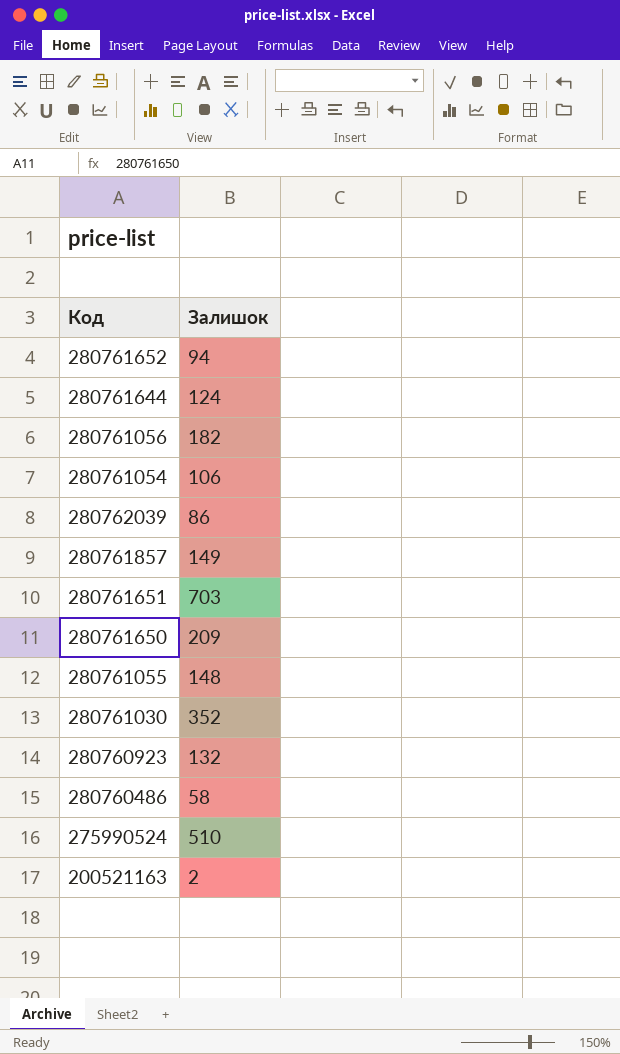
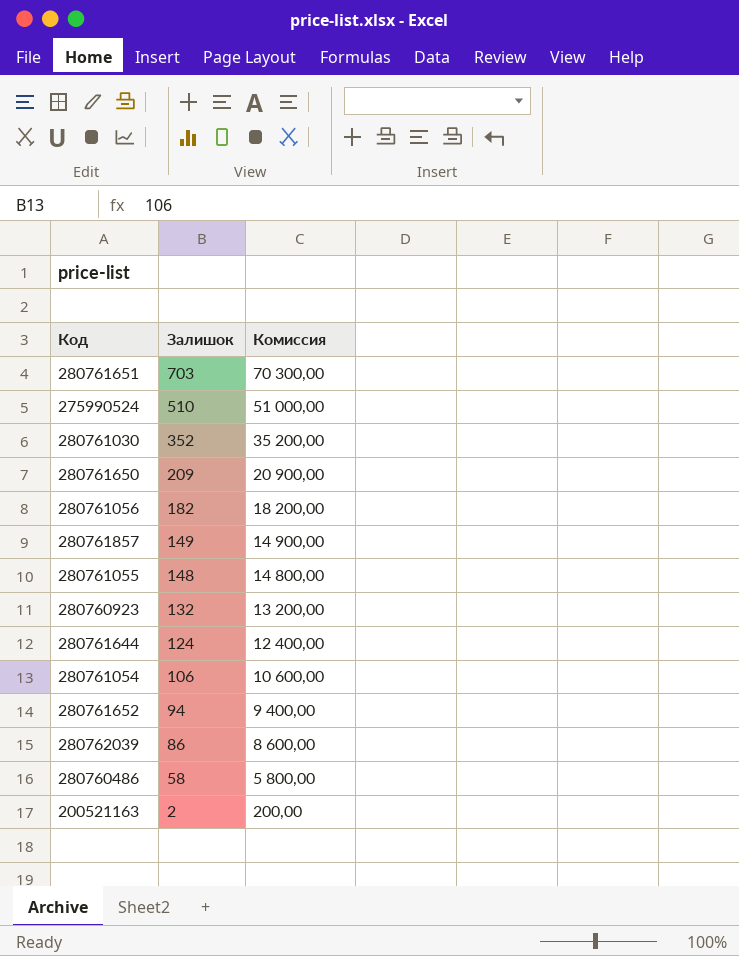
row order: none -> Залишок descending
column Комиссия | formula: none -> [Залишок] * 100

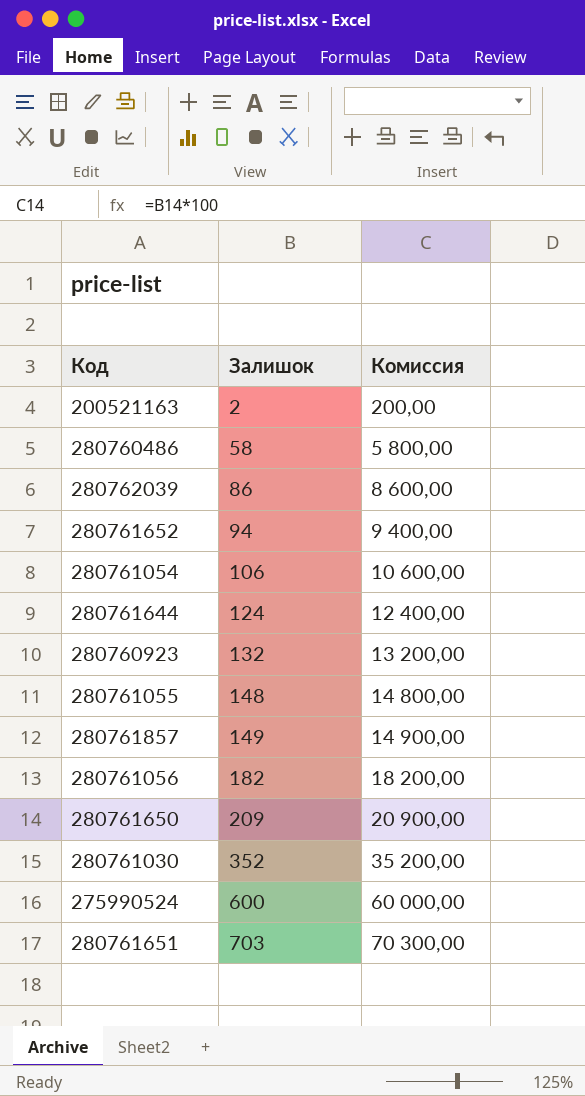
row order: Залишок descending -> Залишок ascending
275990524 | Залишок: 510 -> 600
275990524 | Комиссия: 51 000,00 -> 60 000,00

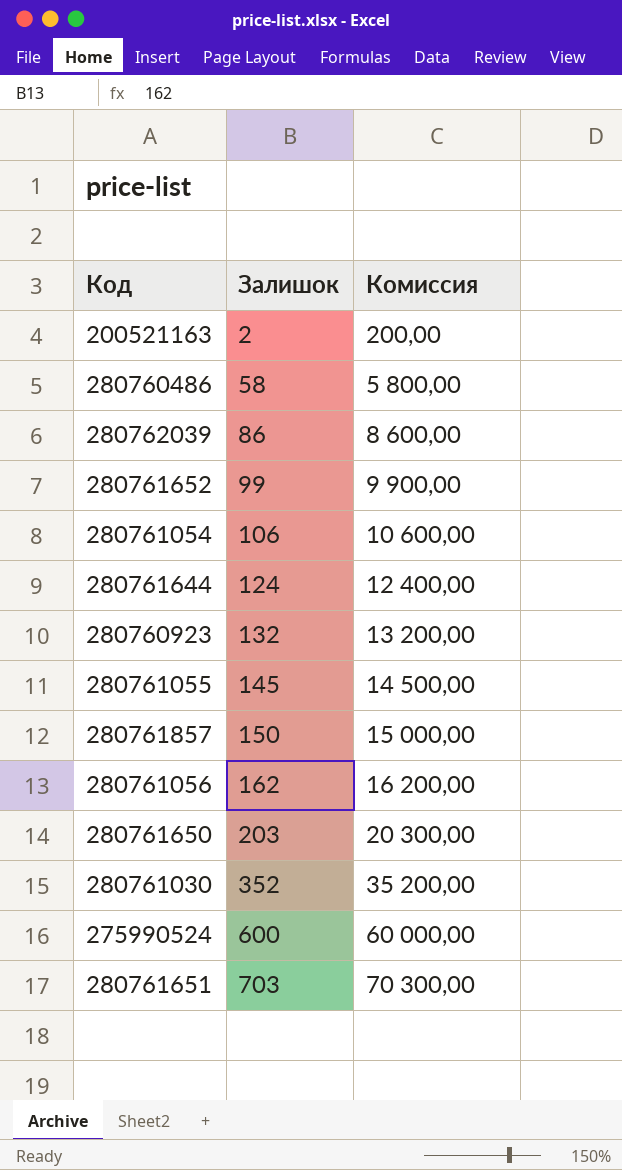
280761652 | Залишок: 94 -> 99
280761652 | Комиссия: 9 400,00 -> 9 900,00
280761055 | Залишок: 148 -> 145
280761055 | Комиссия: 14 800,00 -> 14 500,00
280761857 | Залишок: 149 -> 150
280761857 | Комиссия: 14 900,00 -> 15 000,00
280761056 | Залишок: 182 -> 162
280761056 | Комиссия: 18 200,00 -> 16 200,00
280761650 | Залишок: 209 -> 203
280761650 | Комиссия: 20 900,00 -> 20 300,00

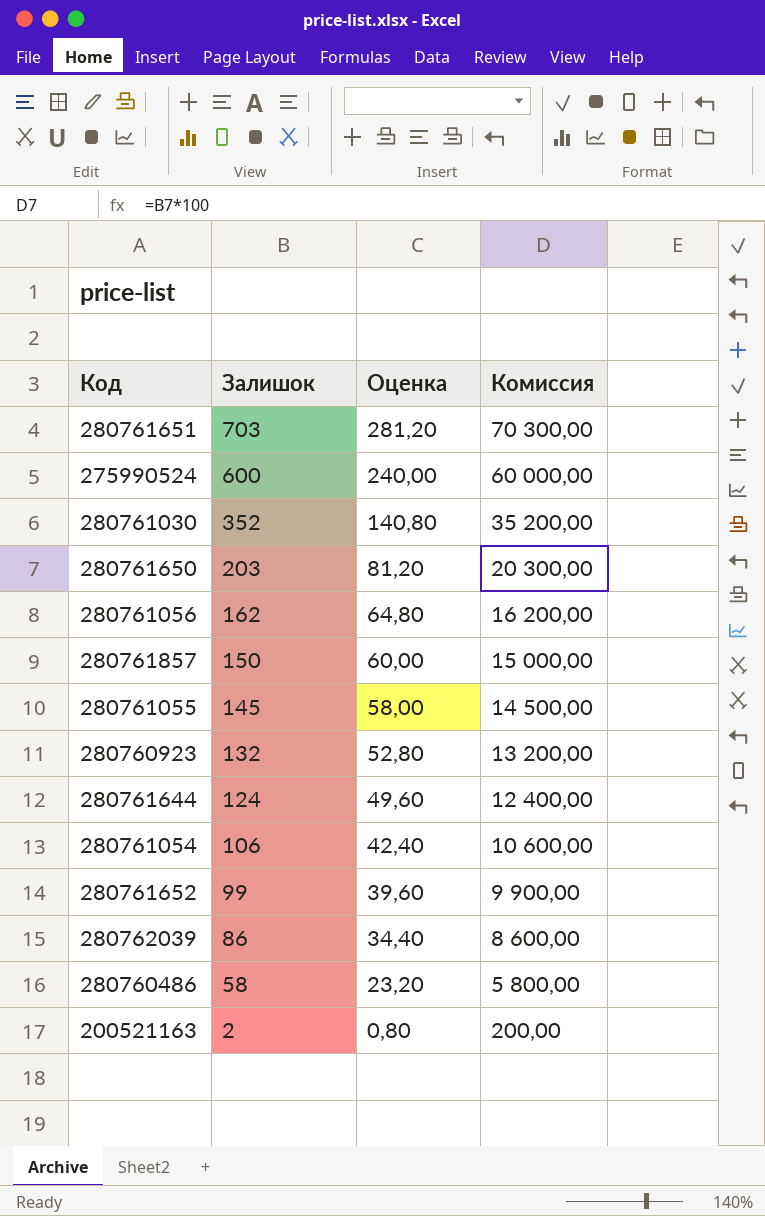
row order: Залишок ascending -> Залишок descending
column Оценка | formula: none -> [Залишок] * 0,4

